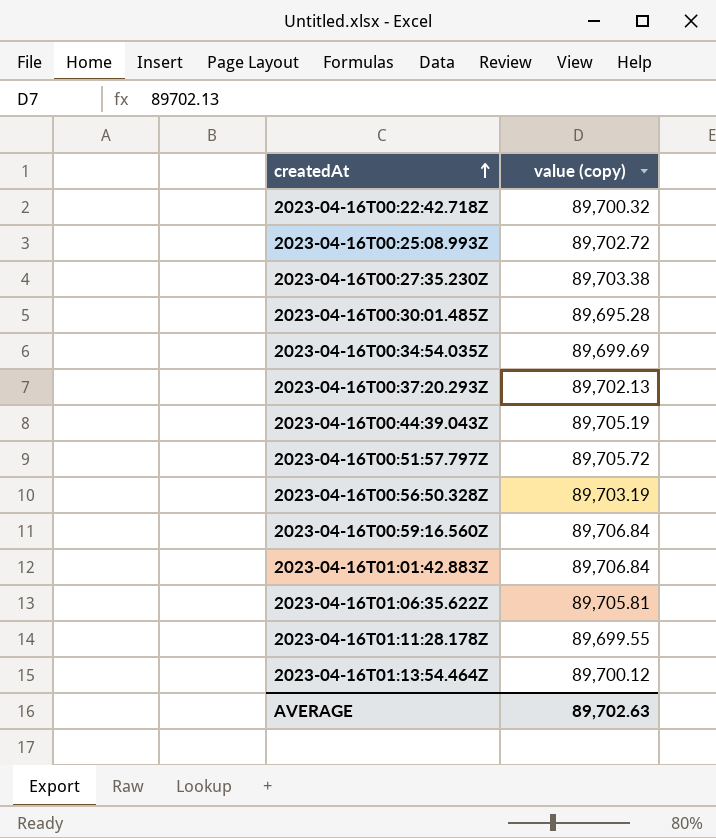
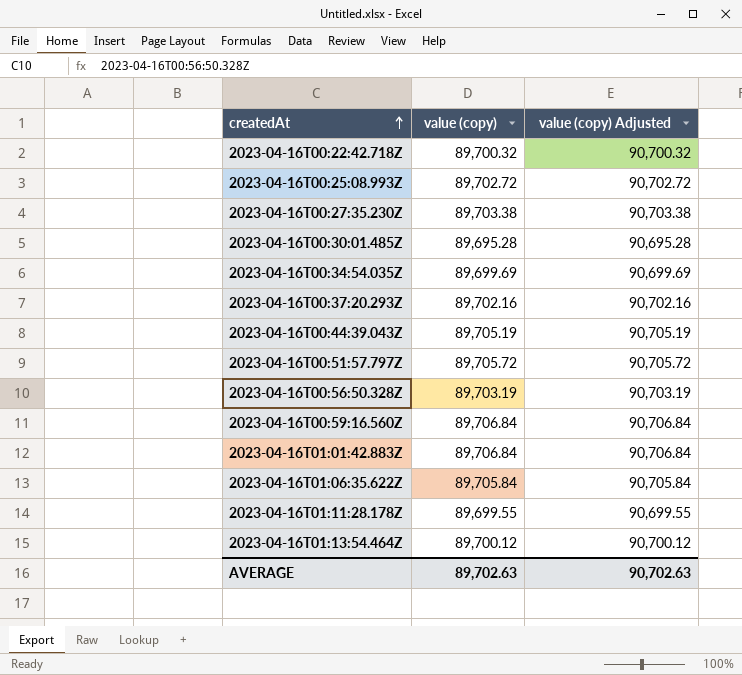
column value (copy) Adjusted | formula: none -> [value (copy)] + 1000
2023-04-16T00:37:20.293Z | value (copy): 89,702.13 -> 89,702.16
2023-04-16T01:06:35.622Z | value (copy): 89,705.81 -> 89,705.84

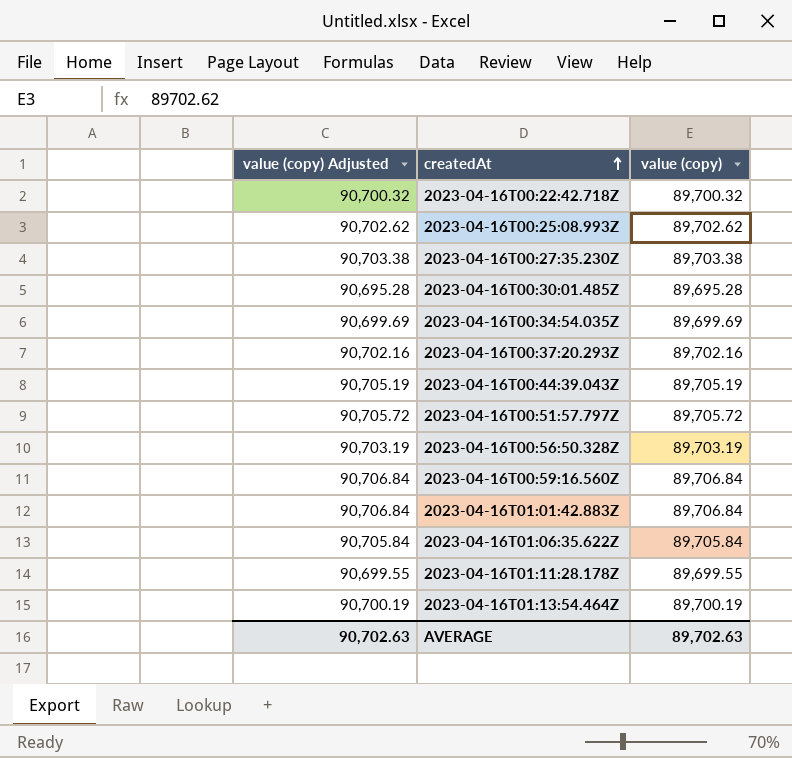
column value (copy) Adjusted | position: 3 -> 1
2023-04-16T00:25:08.993Z | value (copy) Adjusted: 90,702.72 -> 90,702.62
2023-04-16T00:25:08.993Z | value (copy): 89,702.72 -> 89,702.62
2023-04-16T01:13:54.464Z | value (copy) Adjusted: 90,700.12 -> 90,700.19
2023-04-16T01:13:54.464Z | value (copy): 89,700.12 -> 89,700.19

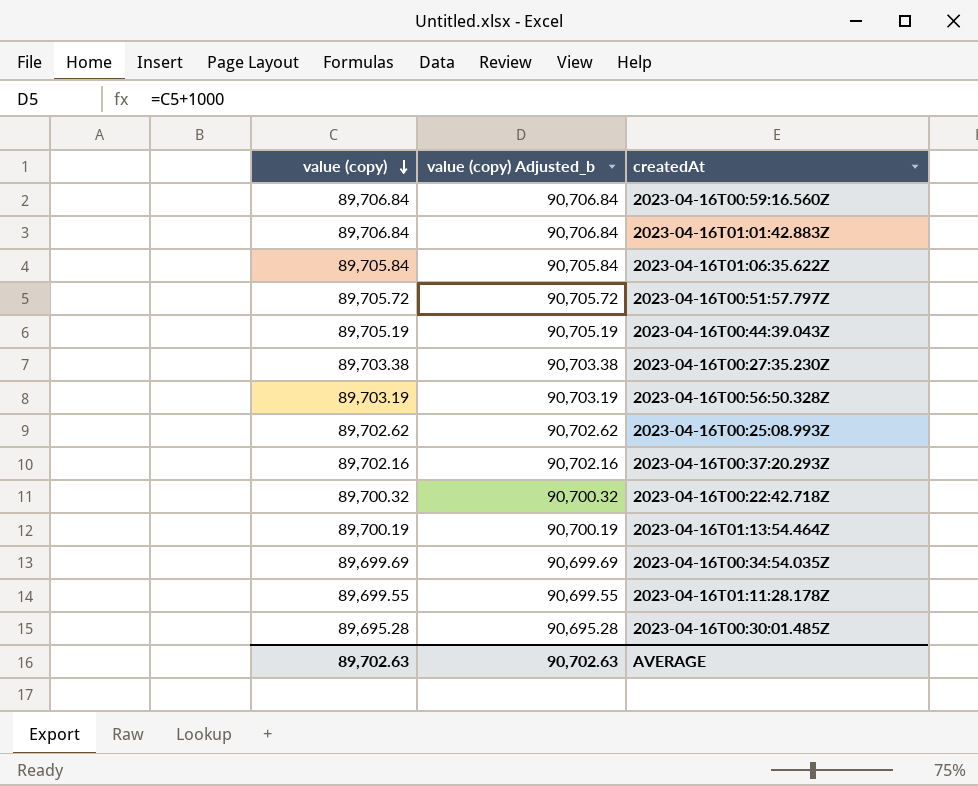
row order: createdAt ascending -> value (copy) descending
column value (copy) | position: 3 -> 1
column name: value (copy) Adjusted -> value (copy) Adjusted_b

